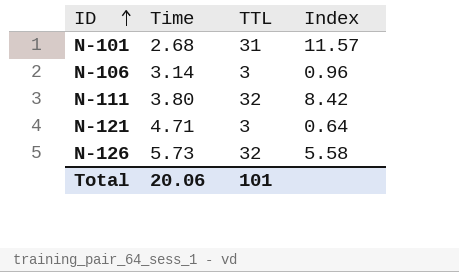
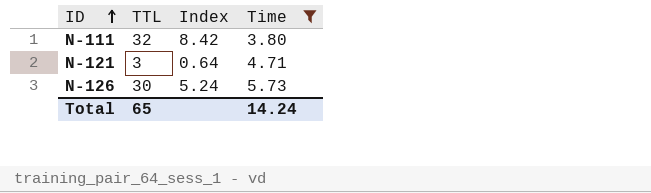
filter: none -> Time >= 3.80
column Time | position: 2 -> 4
N-126 | TTL: 32 -> 30
N-126 | Index: 5.58 -> 5.24
Total | TTL: 101 -> 65
Total | Time: 20.06 -> 14.24

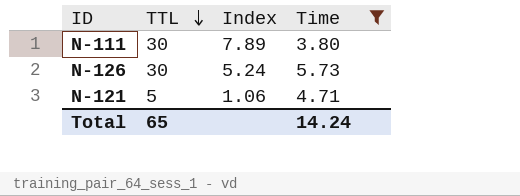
row order: ID ascending -> TTL descending
N-111 | TTL: 32 -> 30
N-111 | Index: 8.42 -> 7.89
N-121 | TTL: 3 -> 5
N-121 | Index: 0.64 -> 1.06

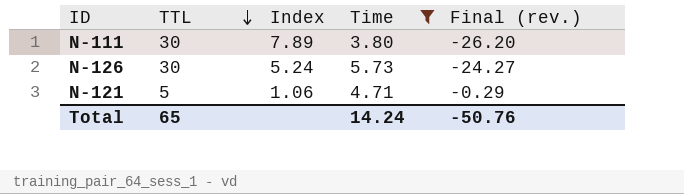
column Final (rev.) | formula: none -> [Time] - [TTL]

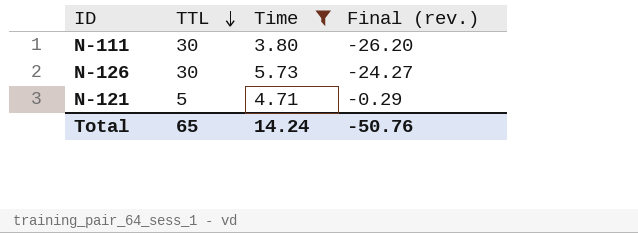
column Index | formula: [TTL] / [Time] -> none

